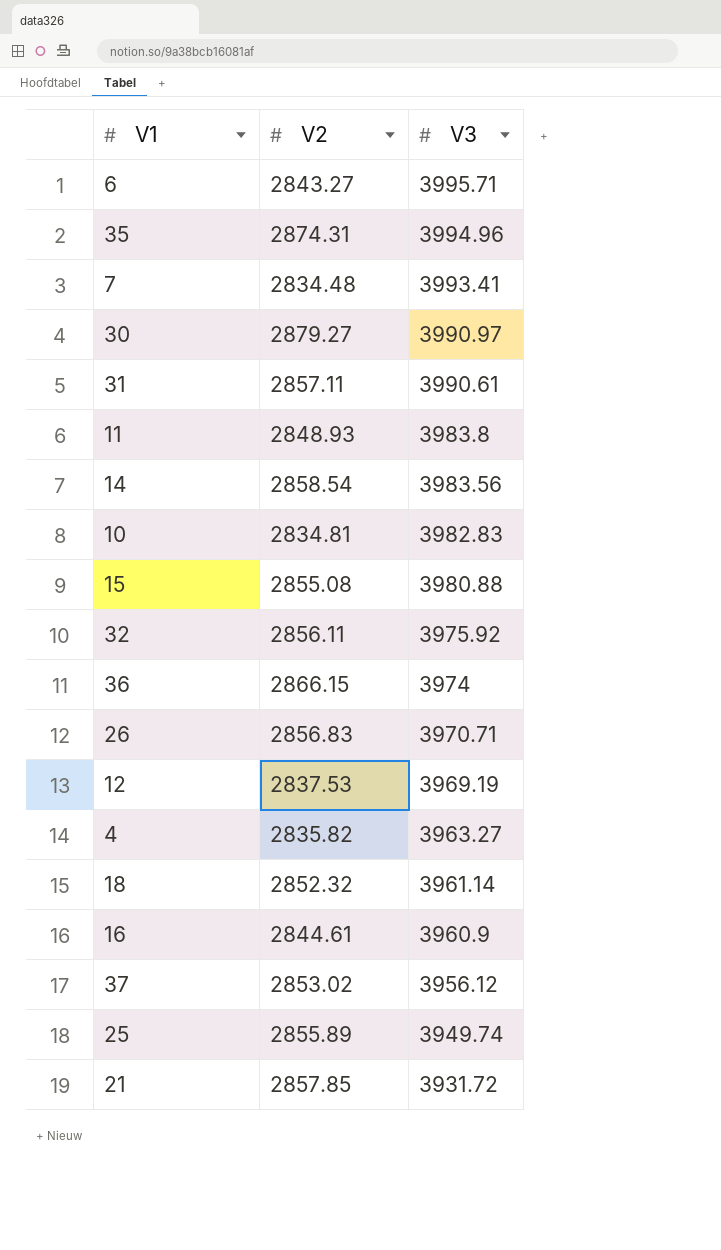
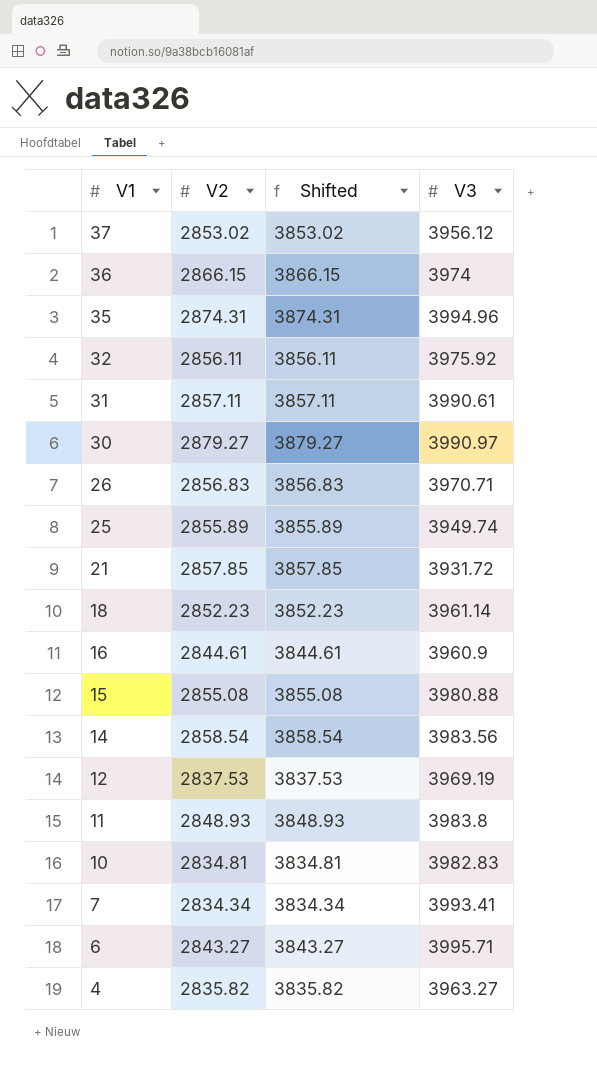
row order: V3 descending -> V1 descending
column Shifted | formula: none -> [V2] + 1000
18 | V2: 2852.32 -> 2852.23
7 | V2: 2834.48 -> 2834.34

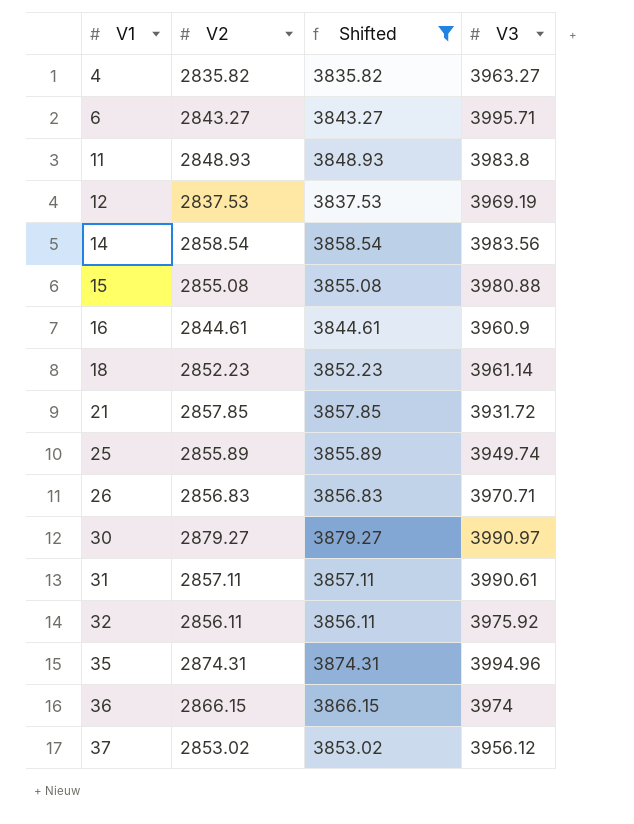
filter: none -> Shifted >= 3835.82
row order: V1 descending -> V1 ascending

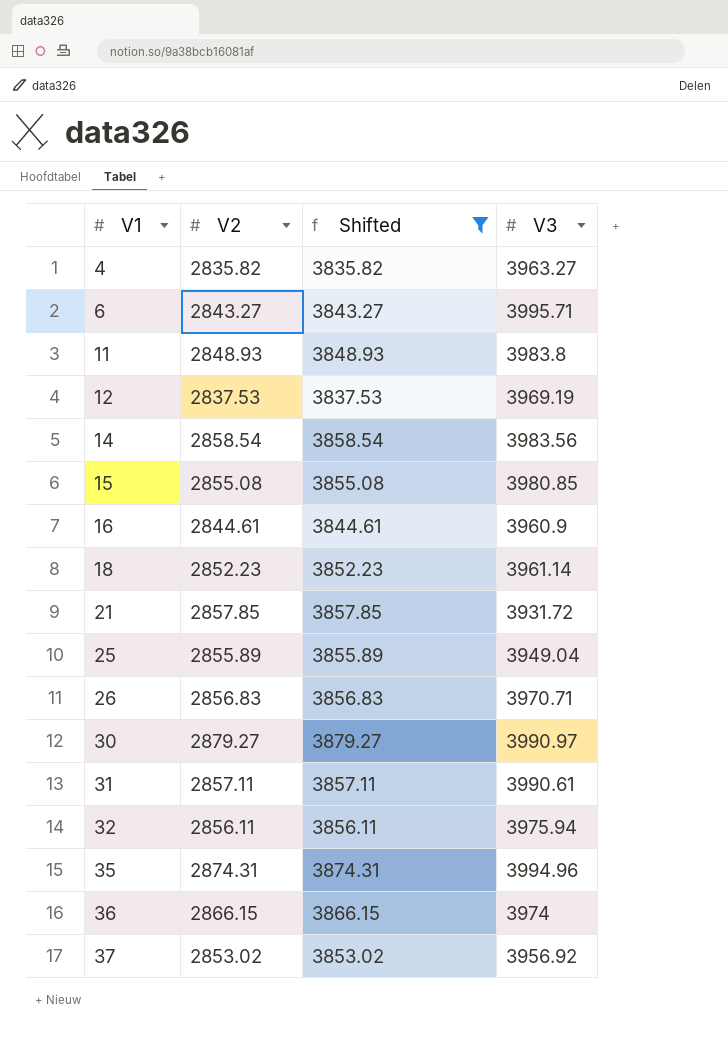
15 | V3: 3980.88 -> 3980.85
25 | V3: 3949.74 -> 3949.04
32 | V3: 3975.92 -> 3975.94
37 | V3: 3956.12 -> 3956.92

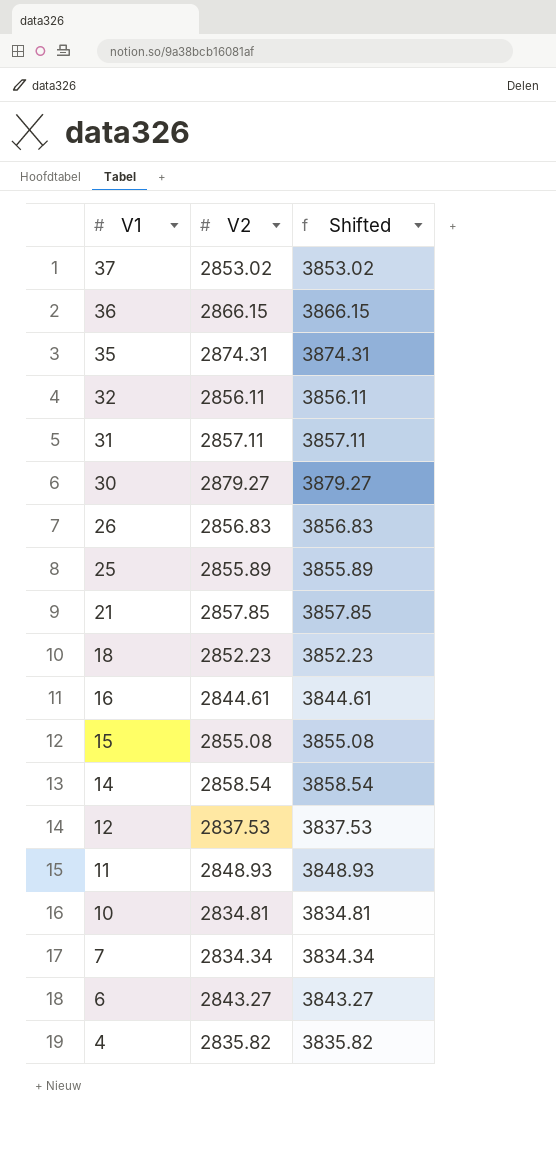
filter: Shifted >= 3835.82 -> none
row order: V1 ascending -> V1 descending
column V3 | position: 4 -> none

